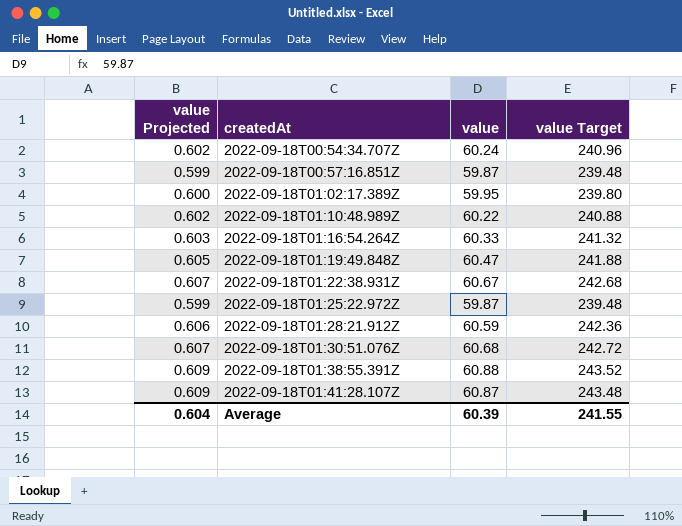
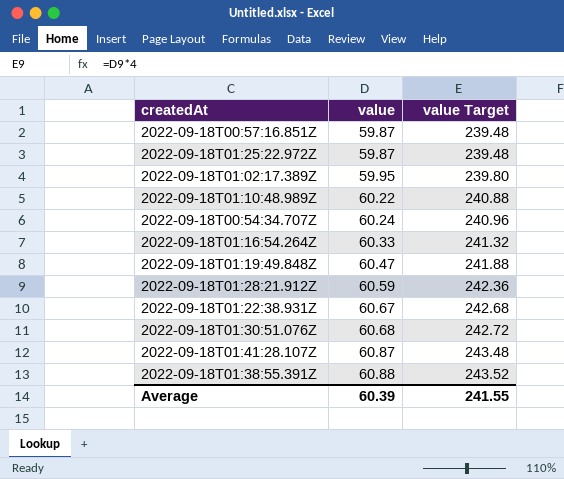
row order: createdAt ascending -> value ascending
column value Projected | formula: [value] * 0.01 -> none

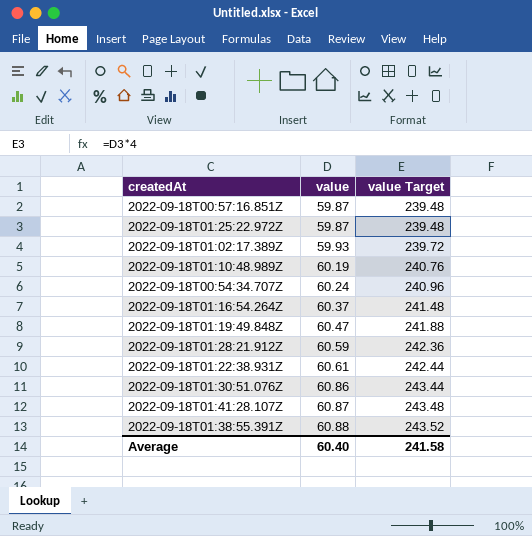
2022-09-18T01:02:17.389Z | value: 59.95 -> 59.93
2022-09-18T01:02:17.389Z | value Target: 239.80 -> 239.72
2022-09-18T01:10:48.989Z | value: 60.22 -> 60.19
2022-09-18T01:10:48.989Z | value Target: 240.88 -> 240.76
2022-09-18T01:16:54.264Z | value: 60.33 -> 60.37
2022-09-18T01:16:54.264Z | value Target: 241.32 -> 241.48
2022-09-18T01:22:38.931Z | value: 60.67 -> 60.61
2022-09-18T01:22:38.931Z | value Target: 242.68 -> 242.44
2022-09-18T01:30:51.076Z | value: 60.68 -> 60.86
2022-09-18T01:30:51.076Z | value Target: 242.72 -> 243.44
Average | value: 60.39 -> 60.40
Average | value Target: 241.55 -> 241.58

